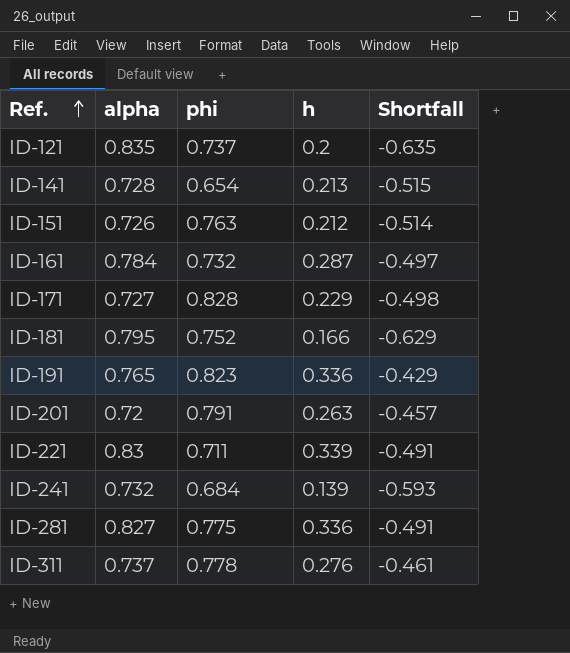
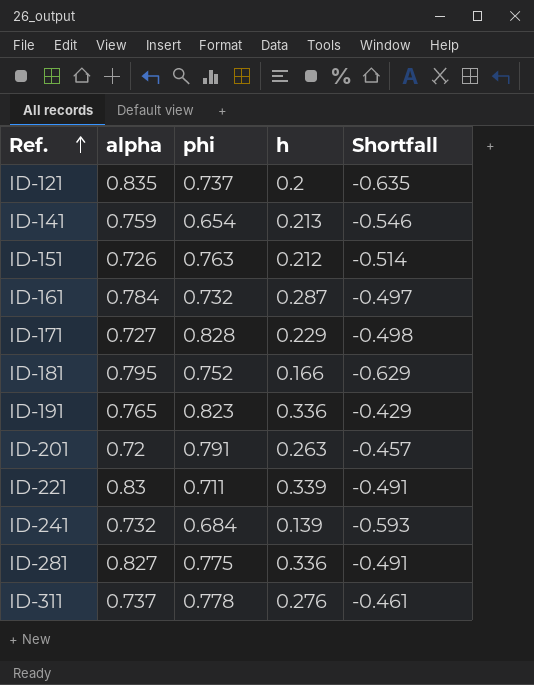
ID-141 | alpha: 0.728 -> 0.759
ID-141 | Shortfall: -0.515 -> -0.546

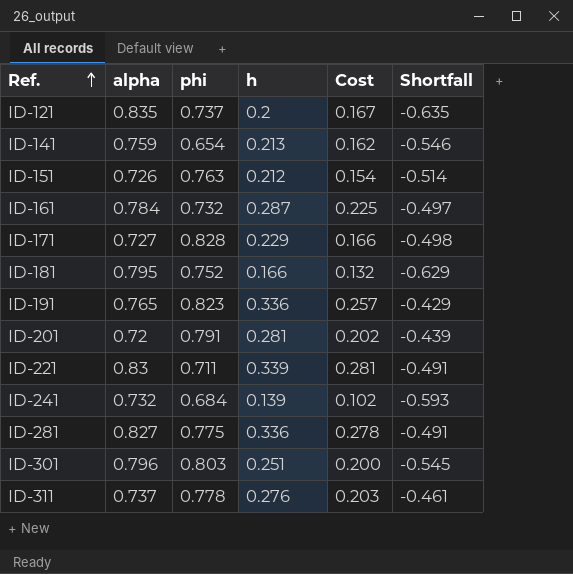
column Cost | formula: none -> [alpha] * [h]
ID-201 | h: 0.263 -> 0.281
ID-201 | Shortfall: -0.457 -> -0.439
row ID-301: none -> 0.796 | 0.803 | 0.251 | 0.200 | -0.545

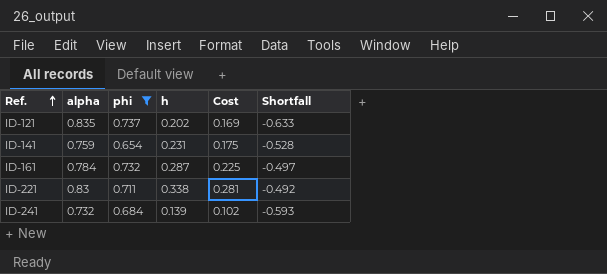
filter: none -> phi <= 0.737
ID-121 | h: 0.2 -> 0.202
ID-121 | Cost: 0.167 -> 0.169
ID-121 | Shortfall: -0.635 -> -0.633
ID-141 | h: 0.213 -> 0.231
ID-141 | Cost: 0.162 -> 0.175
ID-141 | Shortfall: -0.546 -> -0.528
ID-221 | h: 0.339 -> 0.338
ID-221 | Shortfall: -0.491 -> -0.492

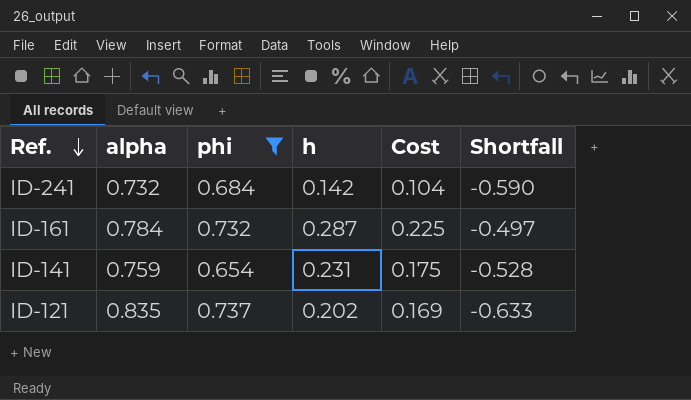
row order: Ref. ascending -> Ref. descending
row ID-221: 0.83 | 0.711 | 0.338 | 0.281 | -0.492 -> none
ID-241 | h: 0.139 -> 0.142
ID-241 | Cost: 0.102 -> 0.104
ID-241 | Shortfall: -0.593 -> -0.590

